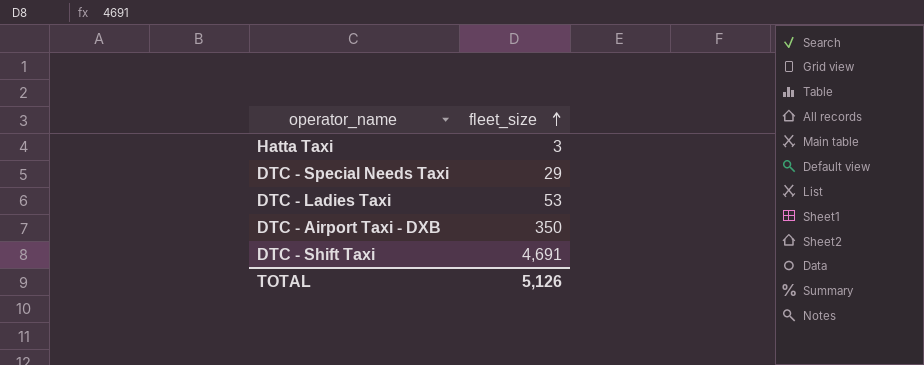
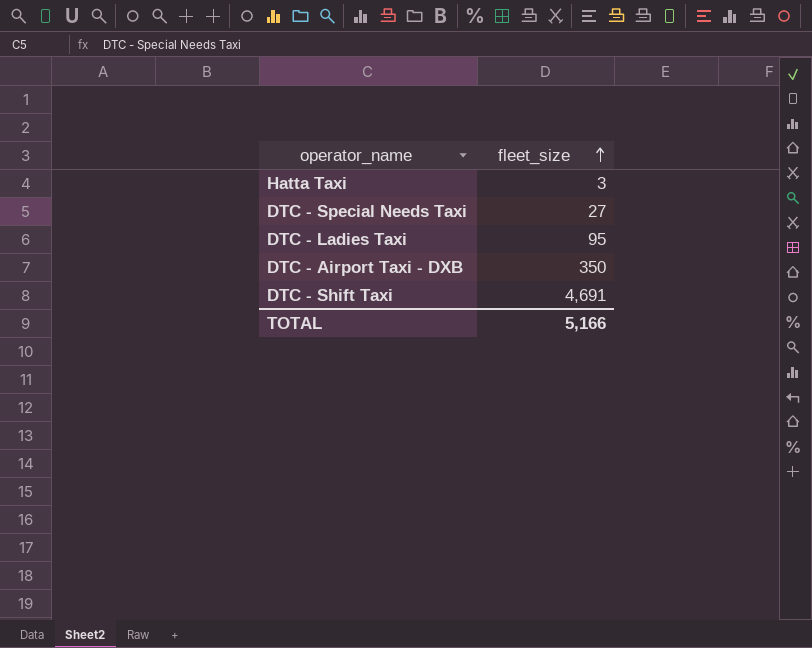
DTC - Special Needs Taxi | fleet_size: 29 -> 27
DTC - Ladies Taxi | fleet_size: 53 -> 95
TOTAL | fleet_size: 5,126 -> 5,166

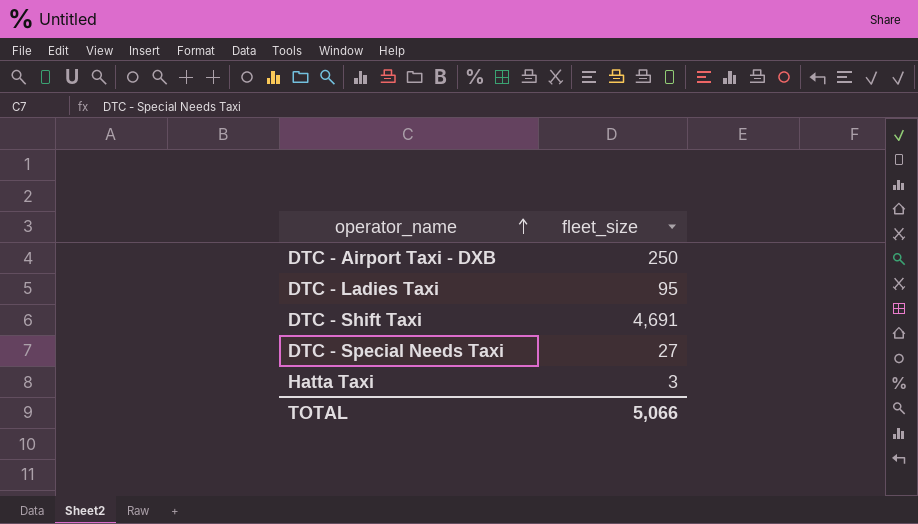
row order: fleet_size ascending -> operator_name ascending
DTC - Airport Taxi - DXB | fleet_size: 350 -> 250
TOTAL | fleet_size: 5,166 -> 5,066

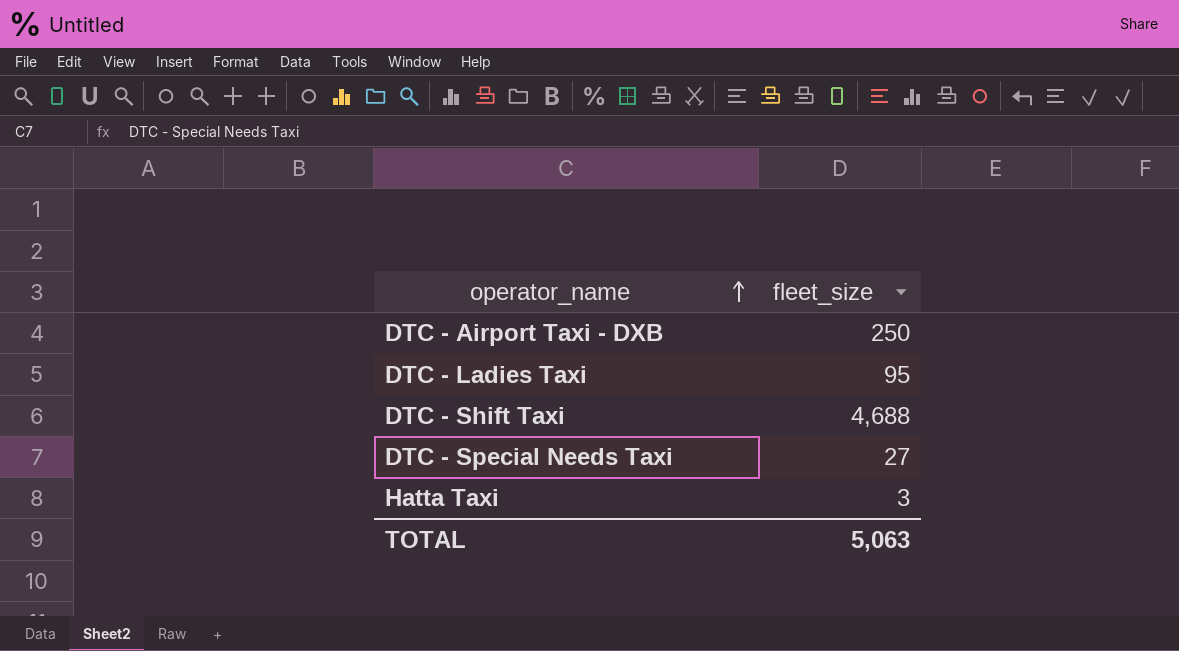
DTC - Shift Taxi | fleet_size: 4,691 -> 4,688
TOTAL | fleet_size: 5,066 -> 5,063

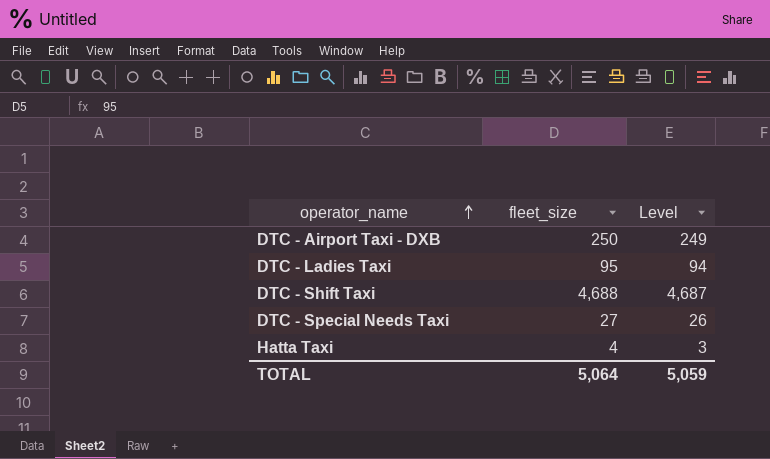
column Level | formula: none -> [fleet_size] - 1
Hatta Taxi | fleet_size: 3 -> 4
TOTAL | fleet_size: 5,063 -> 5,064

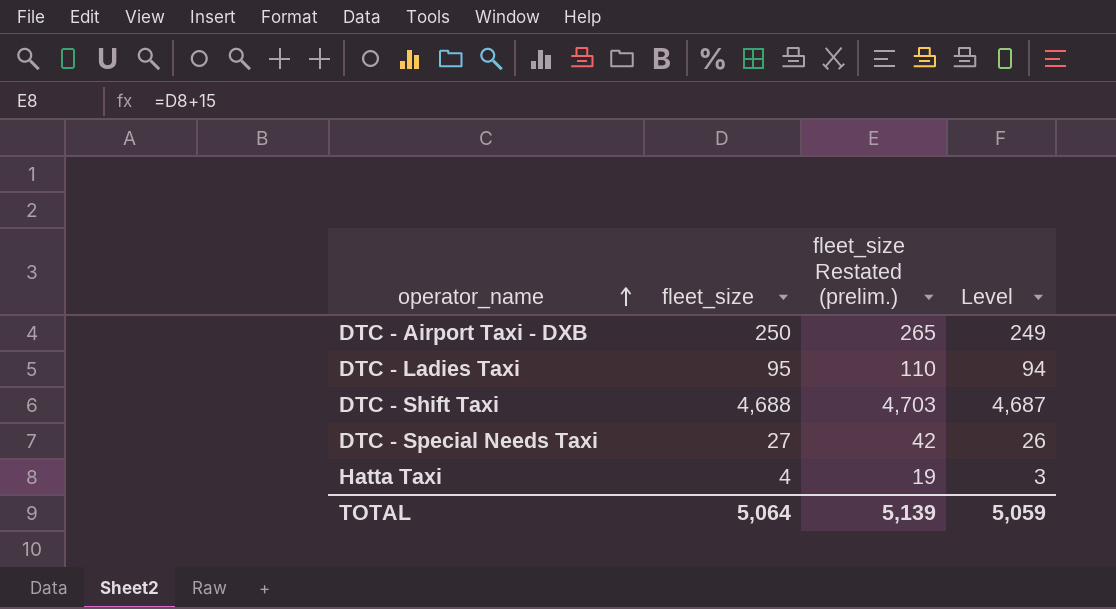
column fleet_size Restated (prelim.) | formula: none -> [fleet_size] + 15

